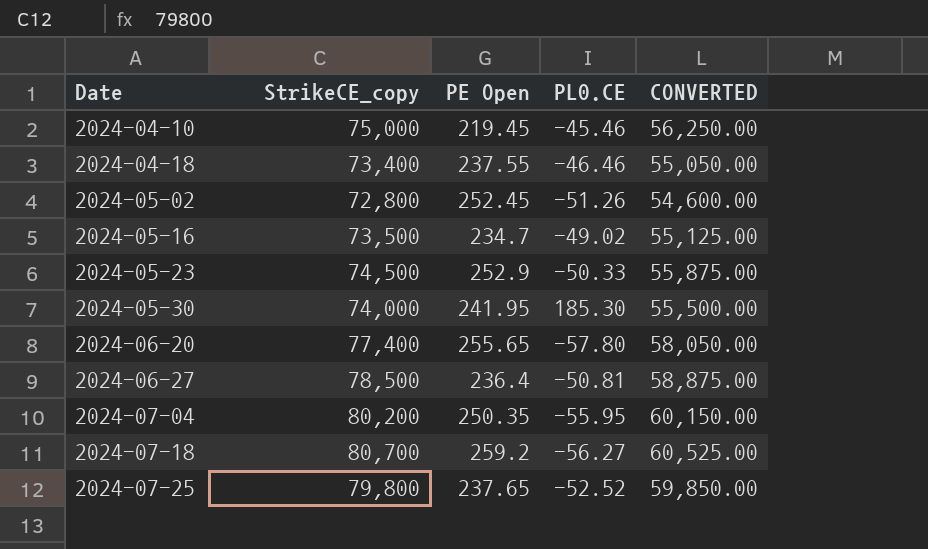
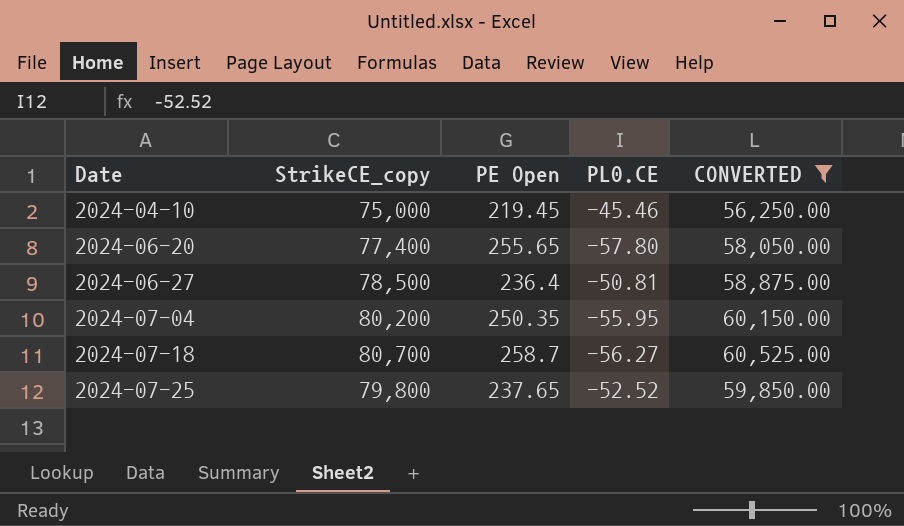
filter: none -> CONVERTED >= 56,250.00
2024-07-18 | PE Open: 259.2 -> 258.7

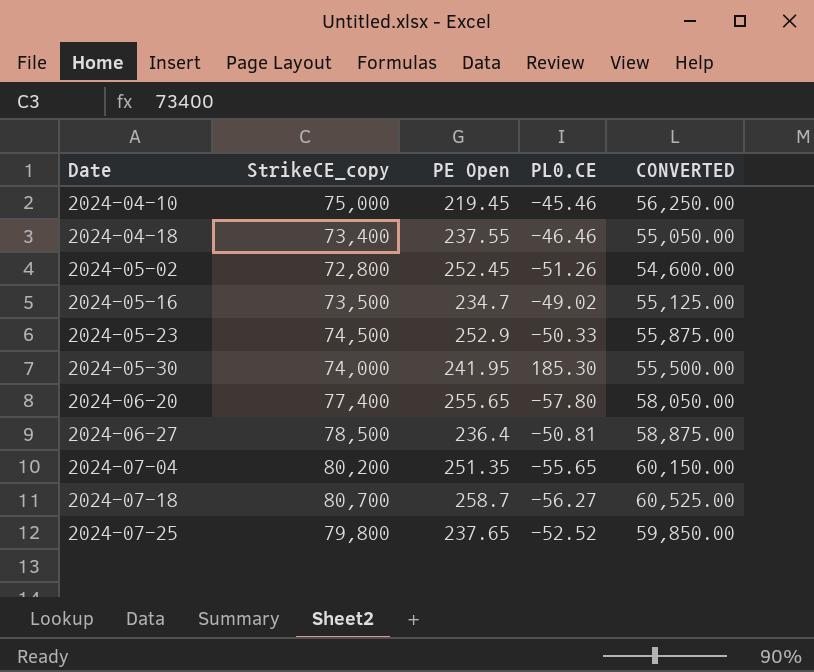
filter: CONVERTED >= 56,250.00 -> none
2024-07-04 | PE Open: 250.35 -> 251.35
2024-07-04 | PL0.CE: -55.95 -> -55.65

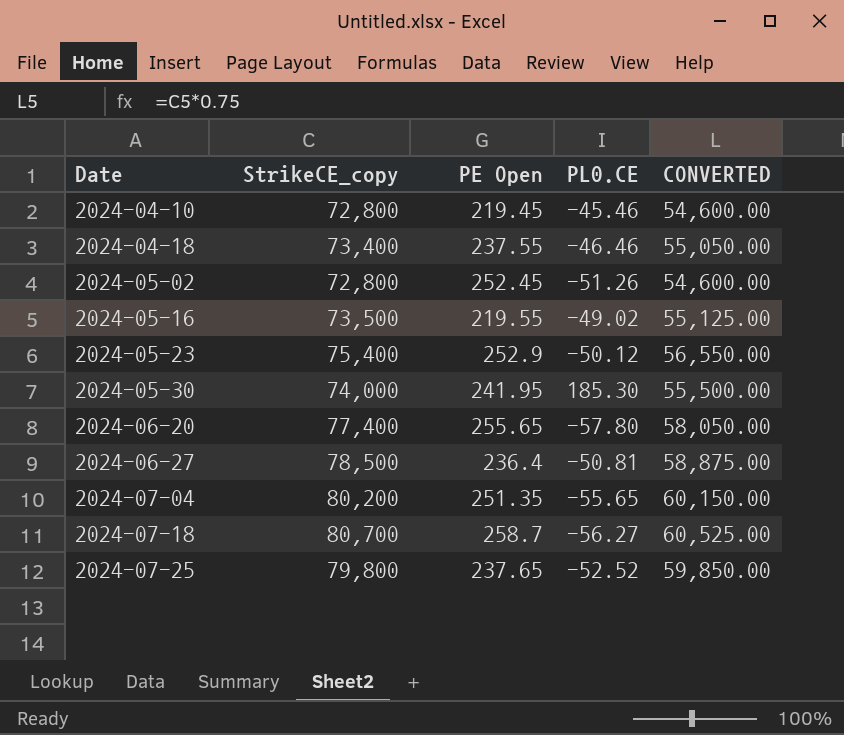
2024-04-10 | StrikeCE_copy: 75,000 -> 72,800
2024-04-10 | CONVERTED: 56,250.00 -> 54,600.00
2024-05-16 | PE Open: 234.7 -> 219.55
2024-05-23 | StrikeCE_copy: 74,500 -> 75,400
2024-05-23 | PL0.CE: -50.33 -> -50.12
2024-05-23 | CONVERTED: 55,875.00 -> 56,550.00

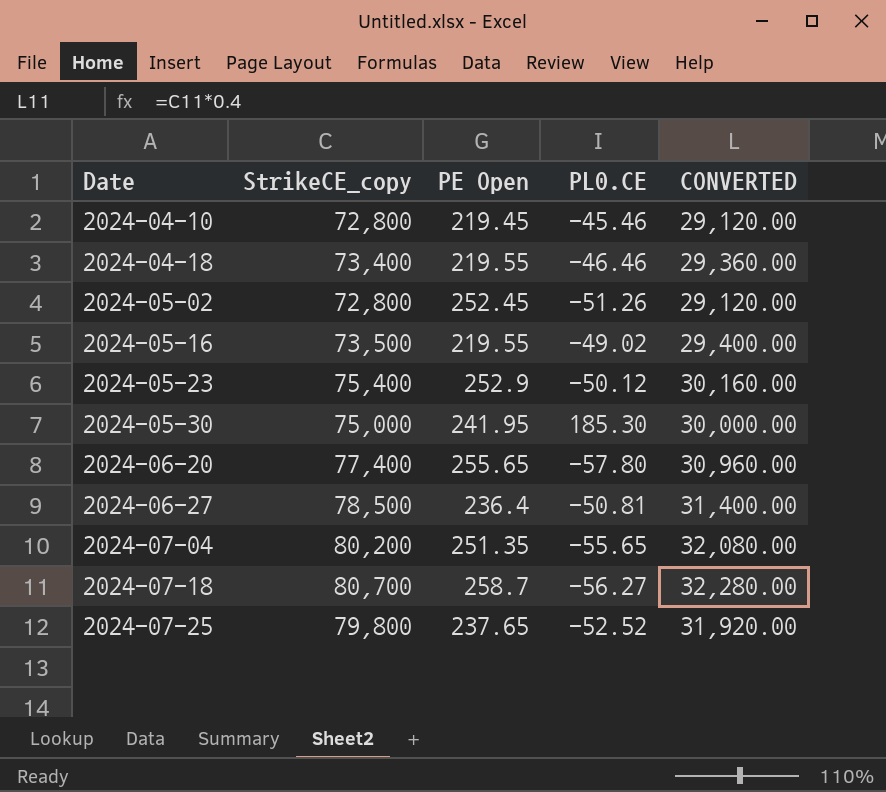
column CONVERTED | formula: [StrikeCE_copy] * 0.75 -> [StrikeCE_copy] * 0.4
2024-04-18 | PE Open: 237.55 -> 219.55
2024-05-30 | StrikeCE_copy: 74,000 -> 75,000

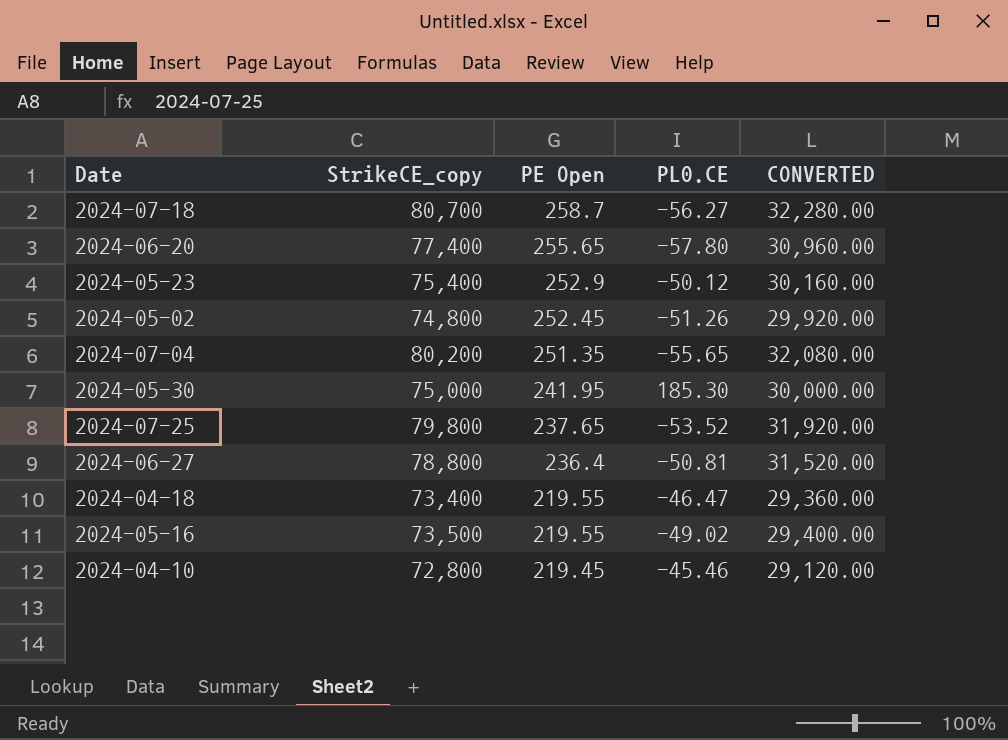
row order: Date ascending -> PE Open descending
2024-05-02 | StrikeCE_copy: 72,800 -> 74,800
2024-05-02 | CONVERTED: 29,120.00 -> 29,920.00
2024-07-25 | PL0.CE: -52.52 -> -53.52
2024-06-27 | StrikeCE_copy: 78,500 -> 78,800
2024-06-27 | CONVERTED: 31,400.00 -> 31,520.00
2024-04-18 | PL0.CE: -46.46 -> -46.47

